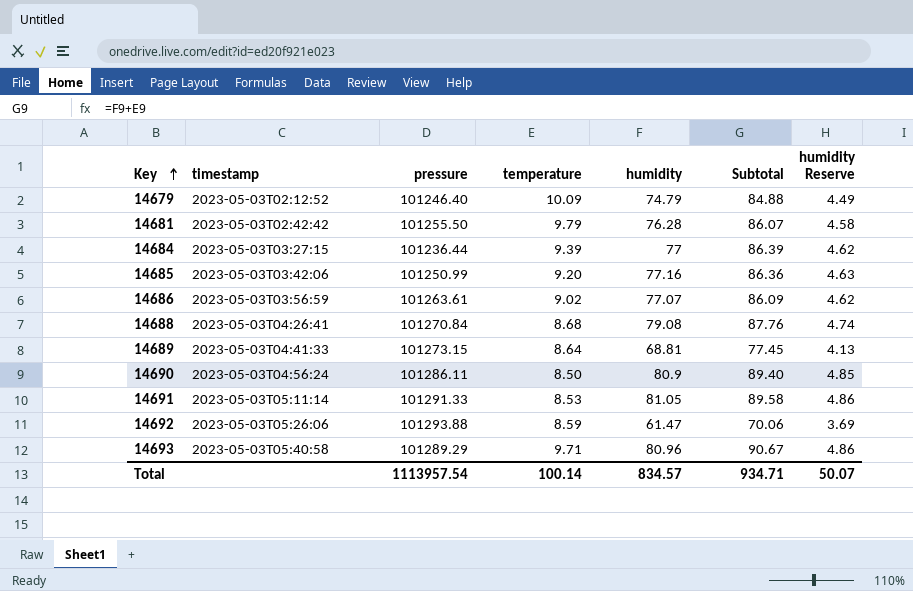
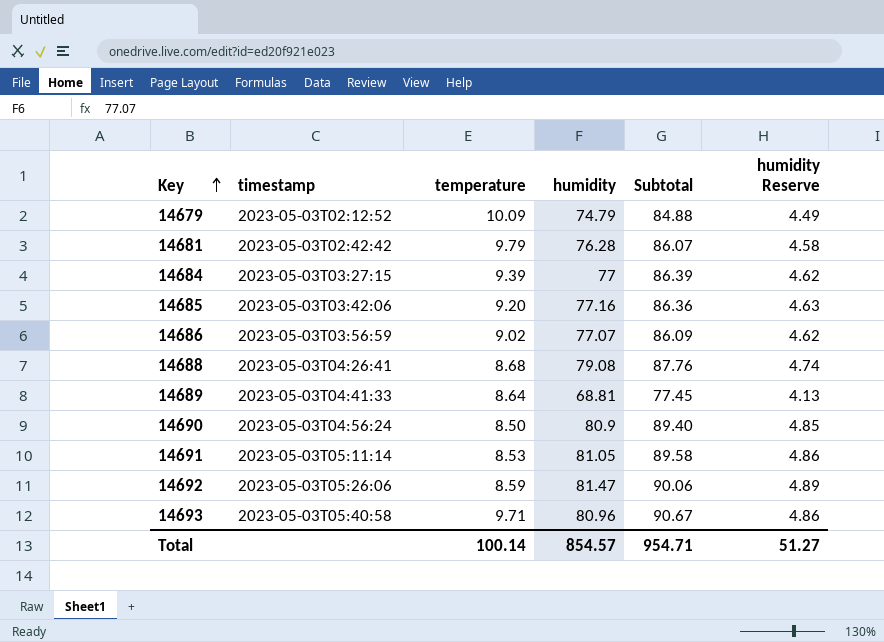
column pressure | position: 3 -> none
14692 | humidity: 61.47 -> 81.47
14692 | Subtotal: 70.06 -> 90.06
14692 | humidity Reserve: 3.69 -> 4.89
Total | humidity: 834.57 -> 854.57
Total | Subtotal: 934.71 -> 954.71
Total | humidity Reserve: 50.07 -> 51.27

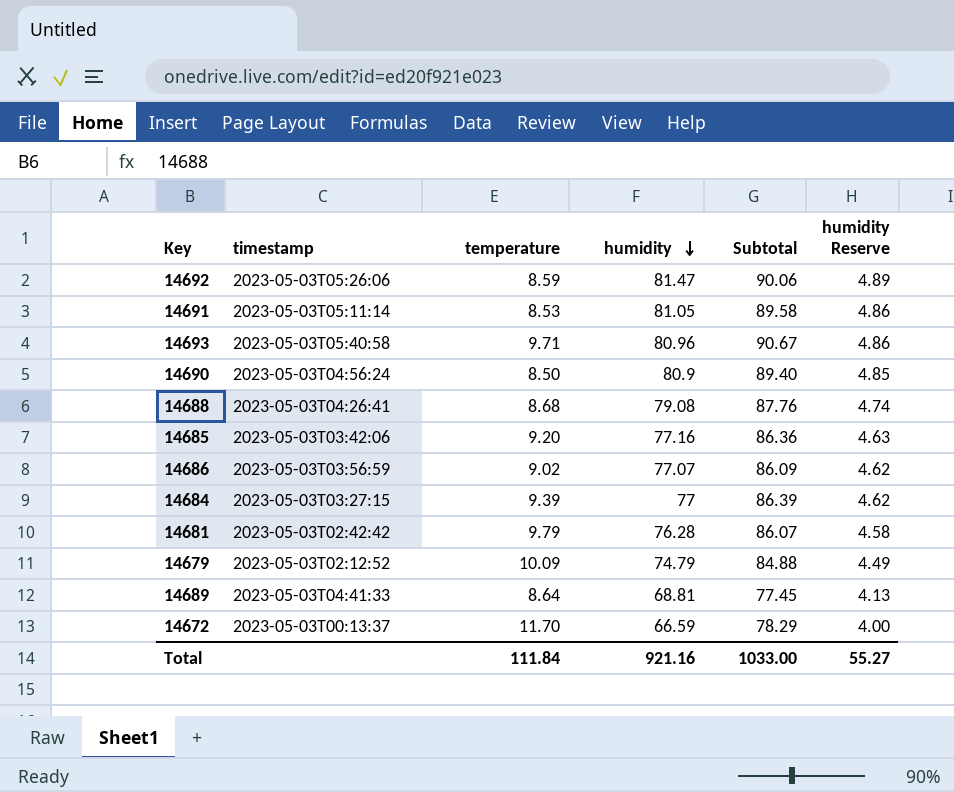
row order: Key ascending -> humidity descending
row 14672: none -> 2023-05-03T00:13:37 | 11.70 | 66.59 | 78.29 | 4.00
Total | temperature: 100.14 -> 111.84
Total | humidity: 854.57 -> 921.16
Total | Subtotal: 954.71 -> 1033.00
Total | humidity Reserve: 51.27 -> 55.27

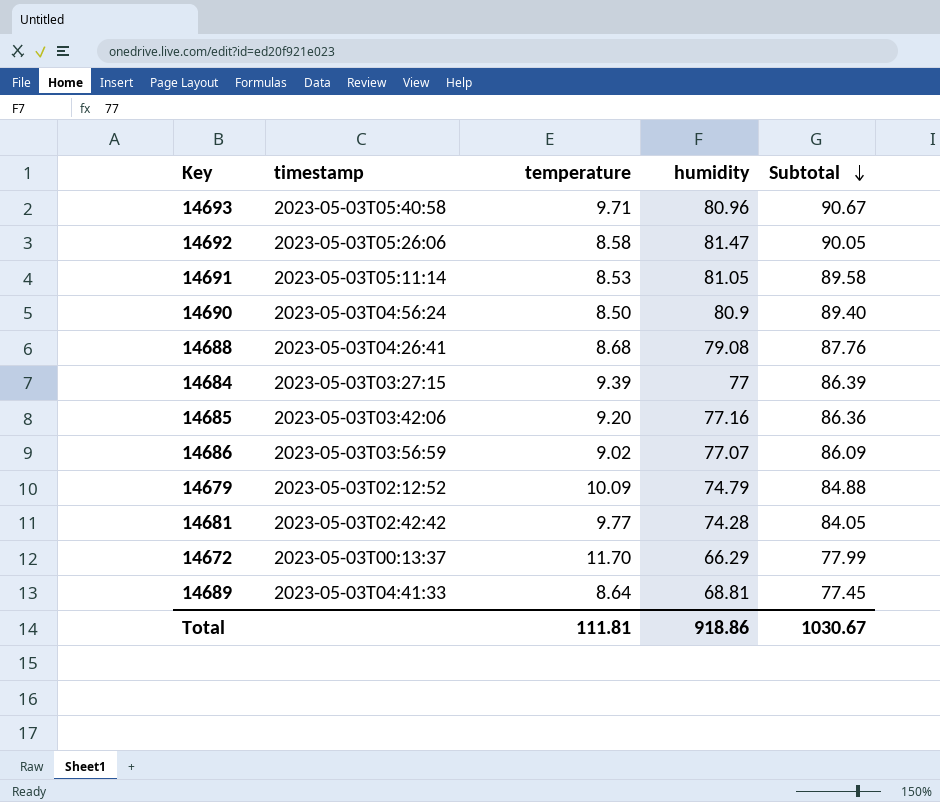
row order: humidity descending -> Subtotal descending
column humidity Reserve | formula: [humidity] * 0.06 -> none
14692 | temperature: 8.59 -> 8.58
14692 | Subtotal: 90.06 -> 90.05
14681 | temperature: 9.79 -> 9.77
14681 | humidity: 76.28 -> 74.28
14681 | Subtotal: 86.07 -> 84.05
14672 | humidity: 66.59 -> 66.29
14672 | Subtotal: 78.29 -> 77.99
Total | temperature: 111.84 -> 111.81
Total | humidity: 921.16 -> 918.86
Total | Subtotal: 1033.00 -> 1030.67

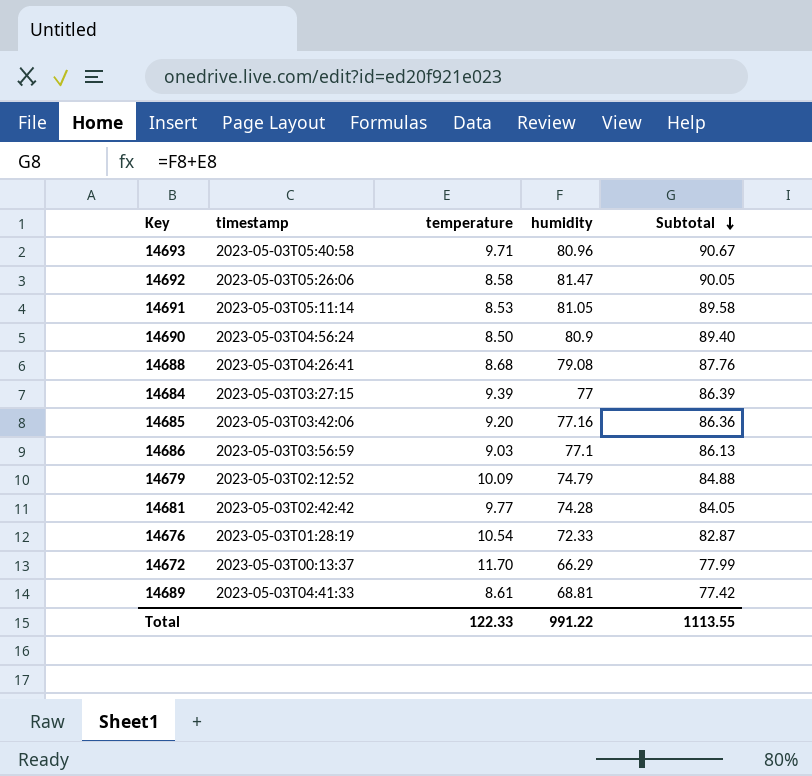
14686 | temperature: 9.02 -> 9.03
14686 | humidity: 77.07 -> 77.1
14686 | Subtotal: 86.09 -> 86.13
row 14676: none -> 2023-05-03T01:28:19 | 10.54 | 72.33 | 82.87
14689 | temperature: 8.64 -> 8.61
14689 | Subtotal: 77.45 -> 77.42
Total | temperature: 111.81 -> 122.33
Total | humidity: 918.86 -> 991.22
Total | Subtotal: 1030.67 -> 1113.55

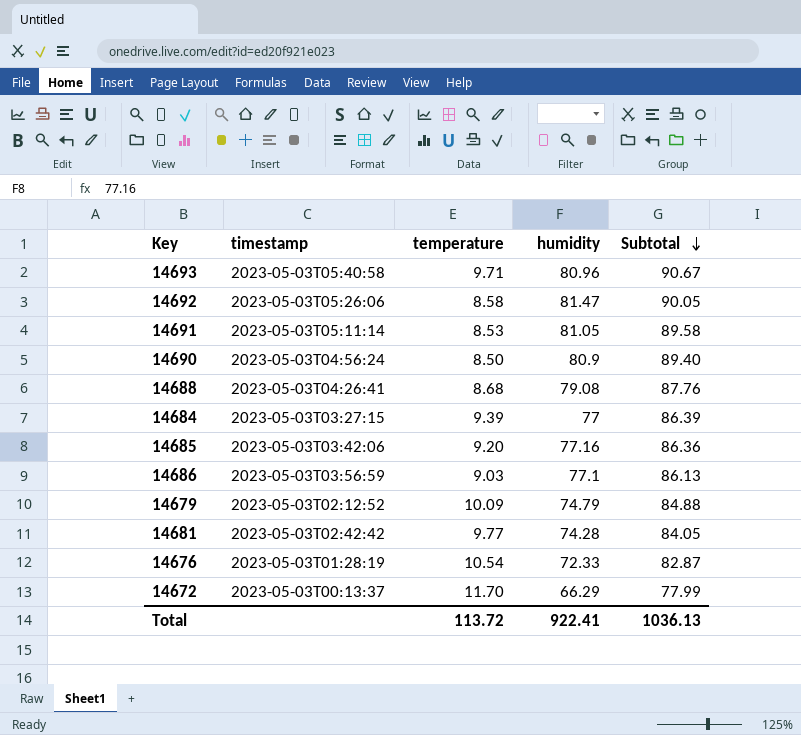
row 14689: 2023-05-03T04:41:33 | 8.61 | 68.81 | 77.42 -> none
Total | temperature: 122.33 -> 113.72
Total | humidity: 991.22 -> 922.41
Total | Subtotal: 1113.55 -> 1036.13

